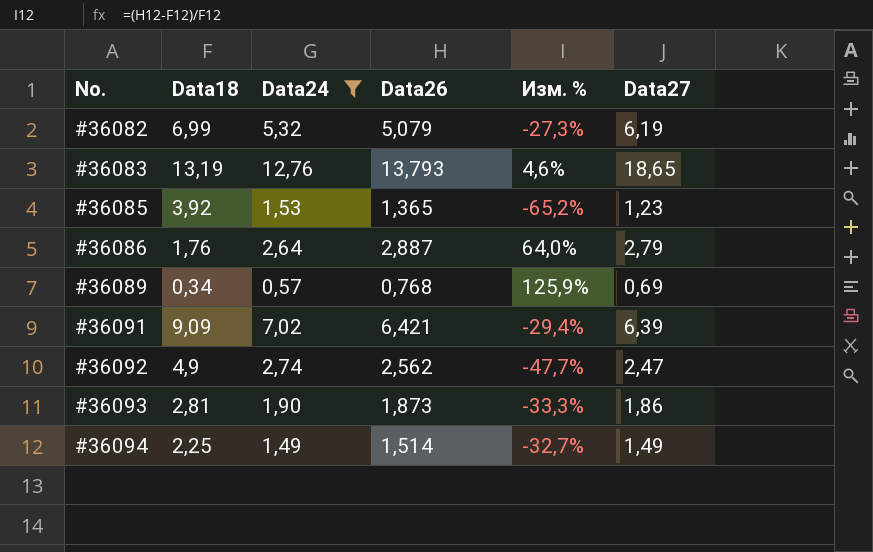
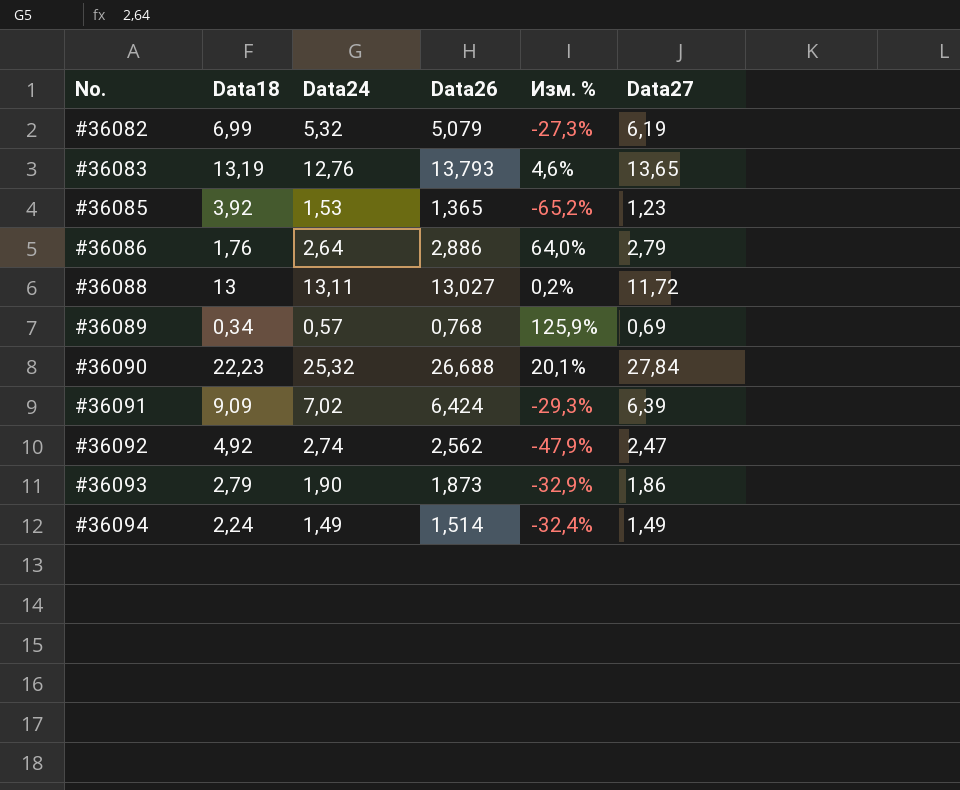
filter: Data24 <= 12,76 -> none
#36083 | Data27: 18,65 -> 13,65
#36086 | Data26: 2,887 -> 2,886
#36091 | Data26: 6,421 -> 6,424
#36091 | Изм. %: -29,4% -> -29,3%
#36092 | Data18: 4,9 -> 4,92
#36092 | Изм. %: -47,7% -> -47,9%
#36093 | Data18: 2,81 -> 2,79
#36093 | Изм. %: -33,3% -> -32,9%
#36094 | Data18: 2,25 -> 2,24
#36094 | Изм. %: -32,7% -> -32,4%

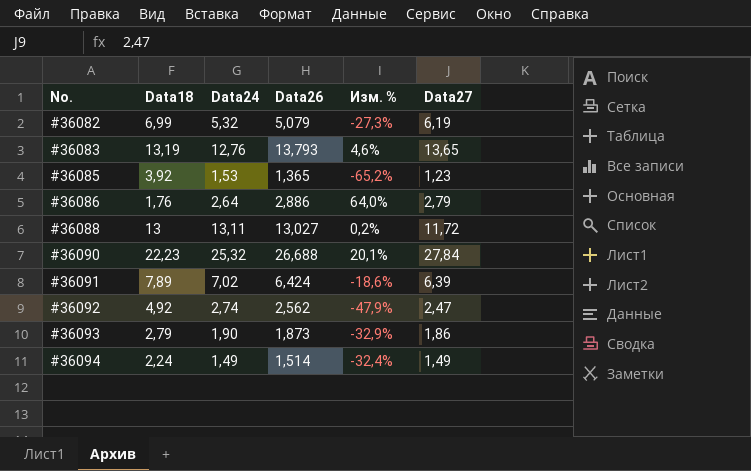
row #36089: 0,34 | 0,57 | 0,768 | 125,9% | 0,69 -> none
#36091 | Data18: 9,09 -> 7,89
#36091 | Изм. %: -29,3% -> -18,6%

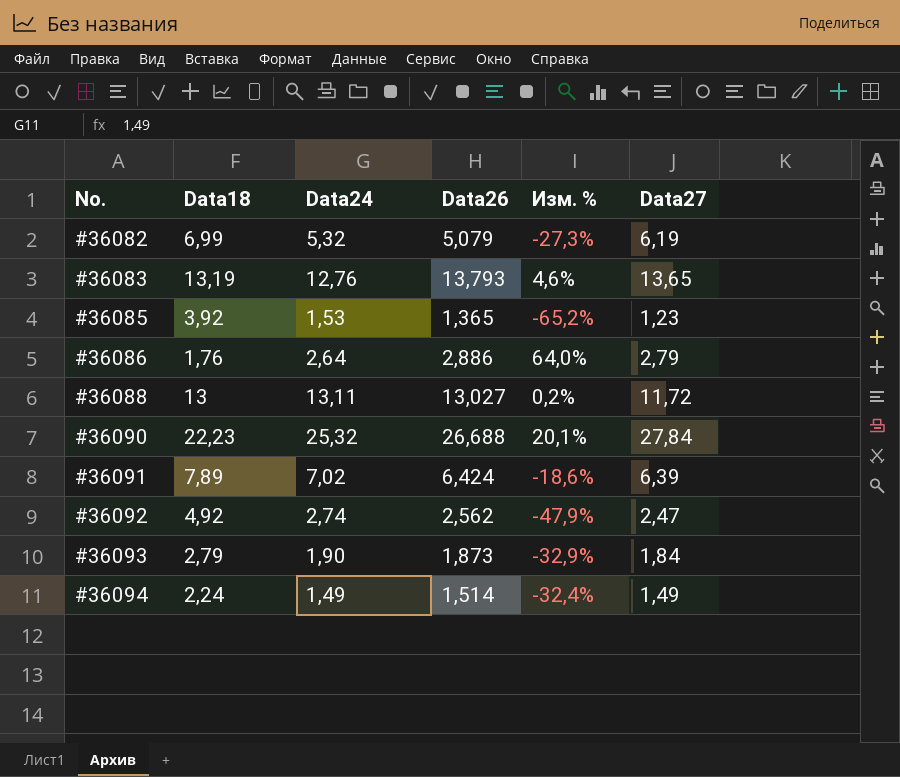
#36093 | Data27: 1,86 -> 1,84

